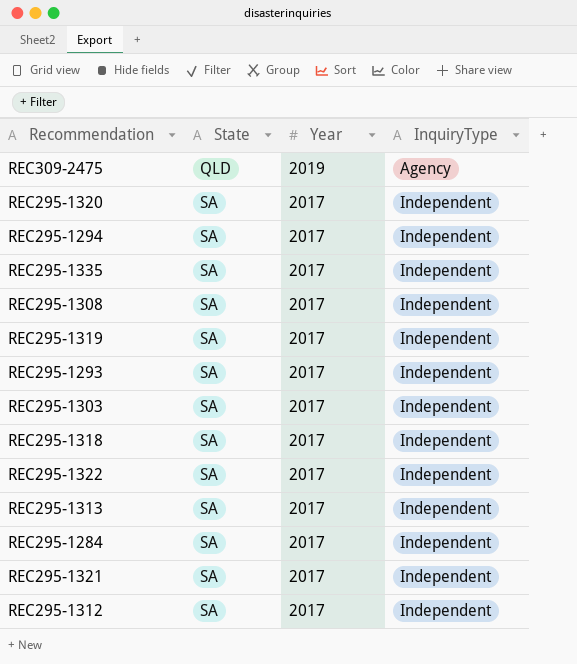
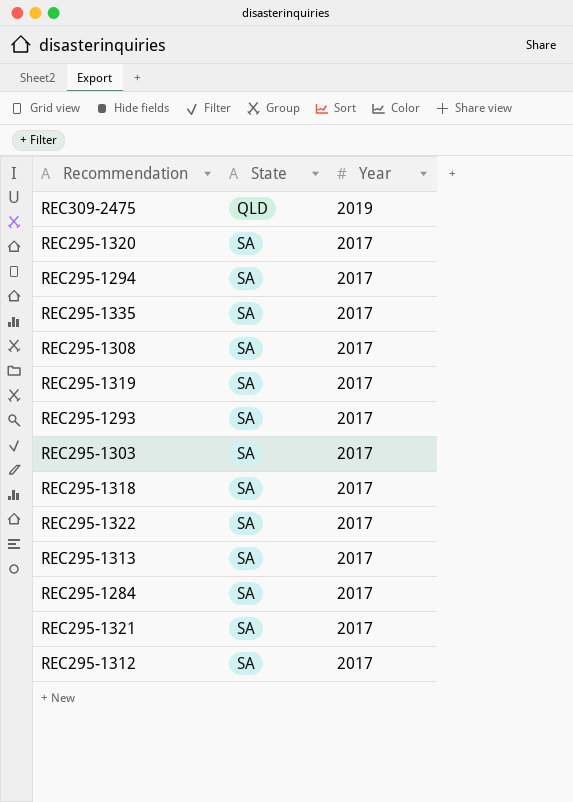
column InquiryType | position: 4 -> none

